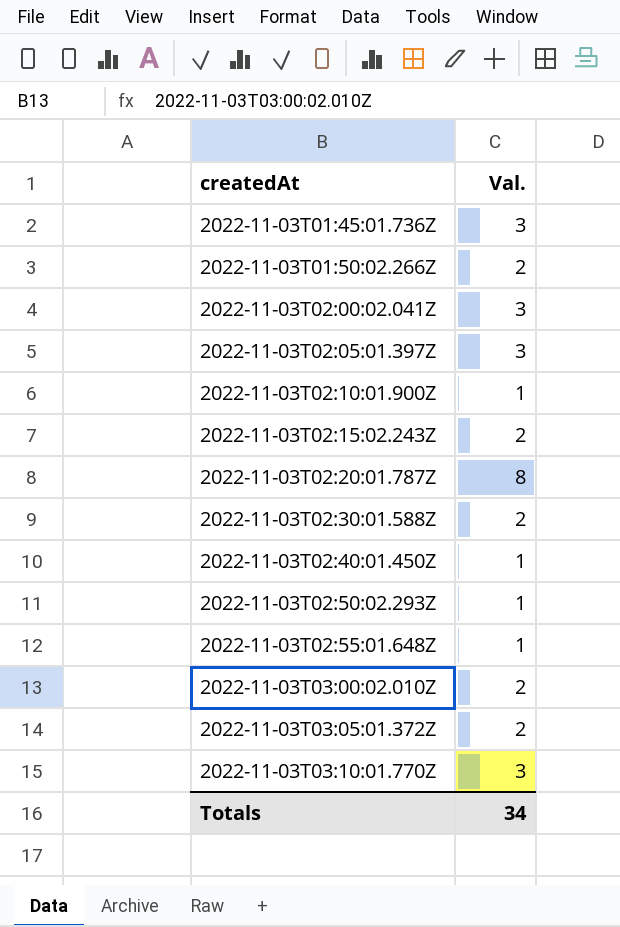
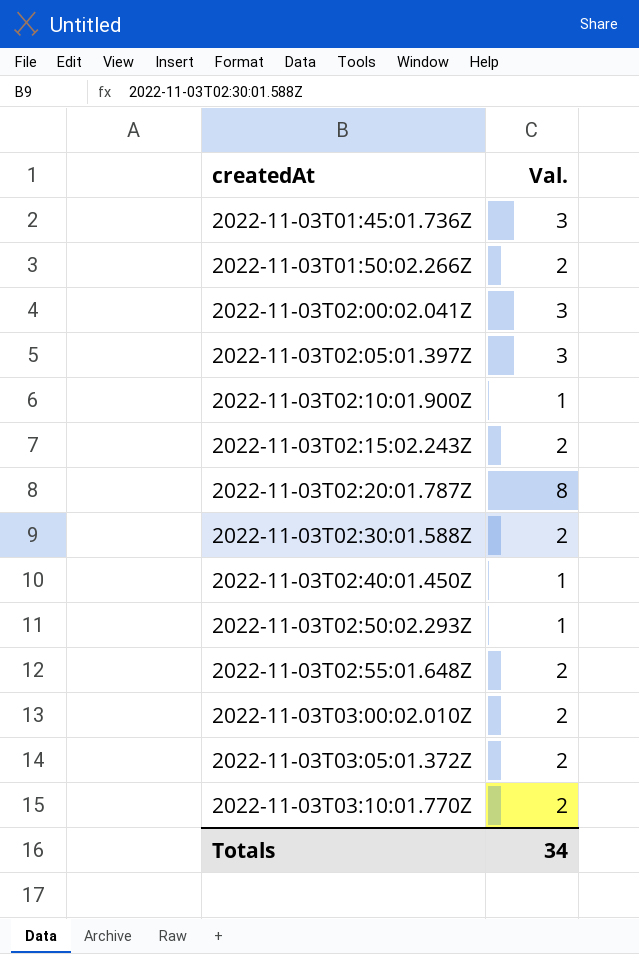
2022-11-03T02:55:01.648Z | Val.: 1 -> 2
2022-11-03T03:10:01.770Z | Val.: 3 -> 2

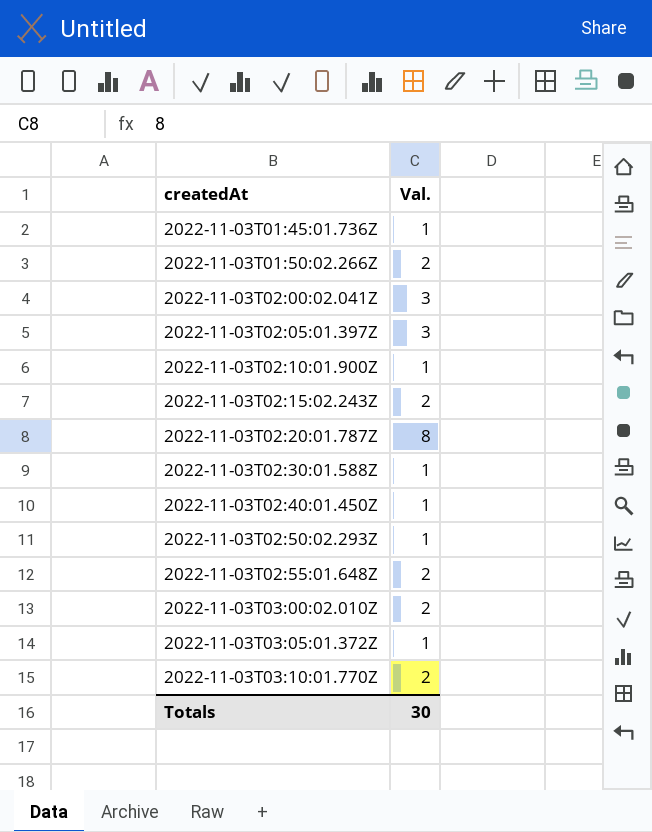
2022-11-03T01:45:01.736Z | Val.: 3 -> 1
2022-11-03T02:30:01.588Z | Val.: 2 -> 1
2022-11-03T03:05:01.372Z | Val.: 2 -> 1
Totals | Val.: 34 -> 30

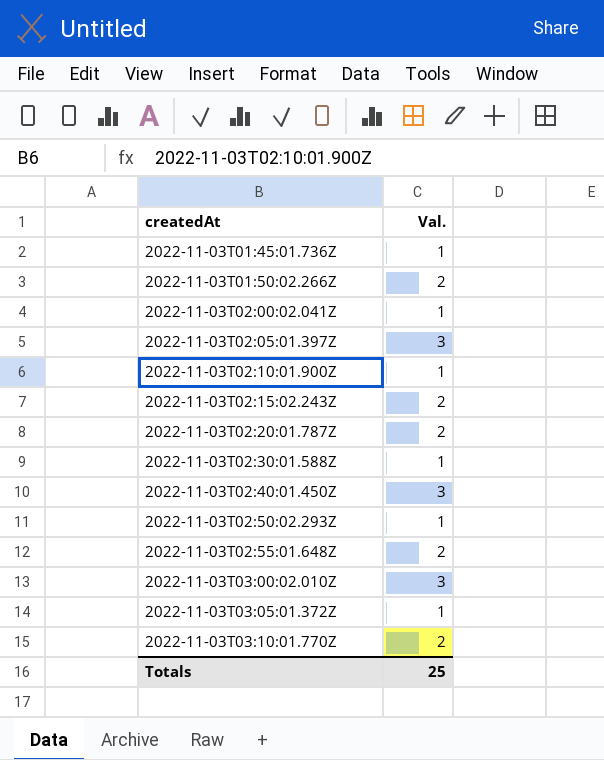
2022-11-03T02:00:02.041Z | Val.: 3 -> 1
2022-11-03T02:20:01.787Z | Val.: 8 -> 2
2022-11-03T02:40:01.450Z | Val.: 1 -> 3
2022-11-03T03:00:02.010Z | Val.: 2 -> 3
Totals | Val.: 30 -> 25

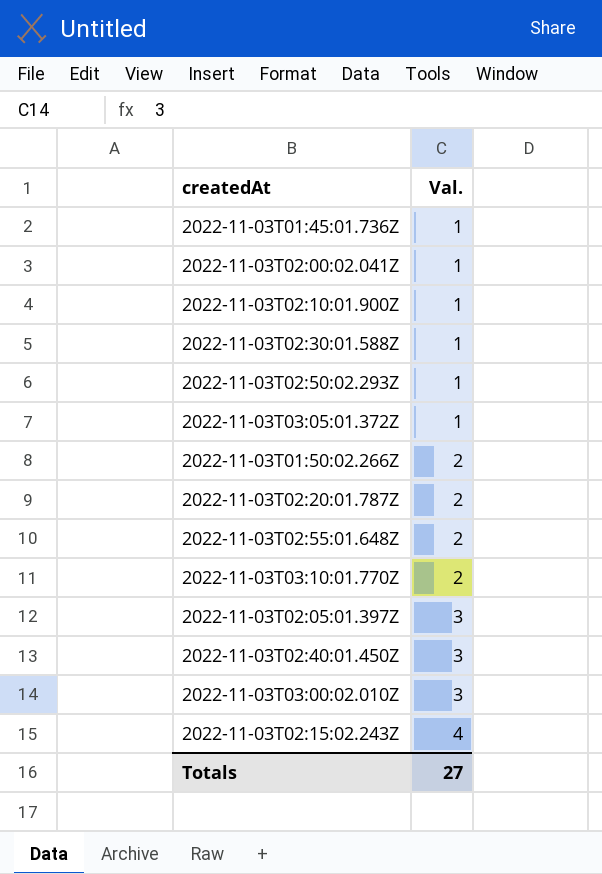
row order: createdAt ascending -> Val. ascending
2022-11-03T02:15:02.243Z | Val.: 2 -> 4
Totals | Val.: 25 -> 27

